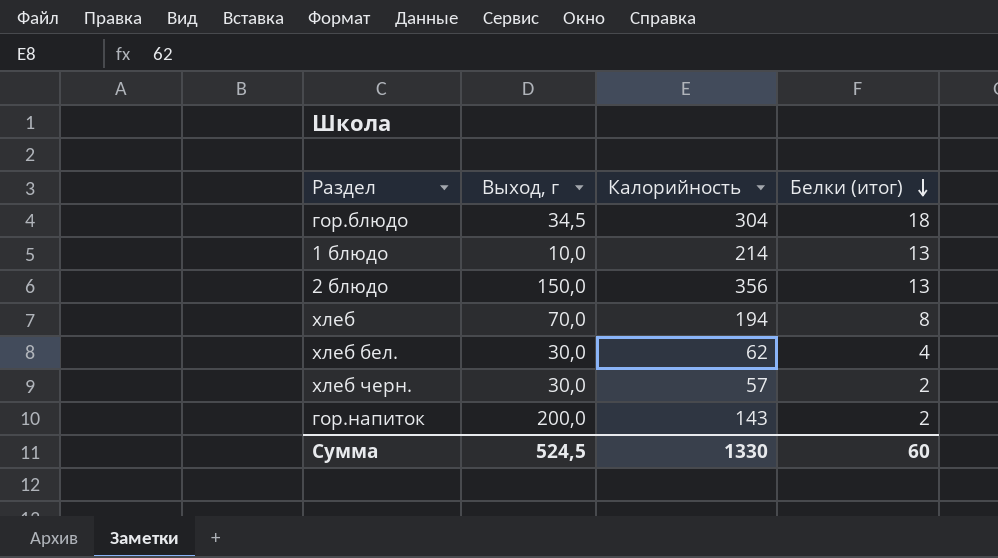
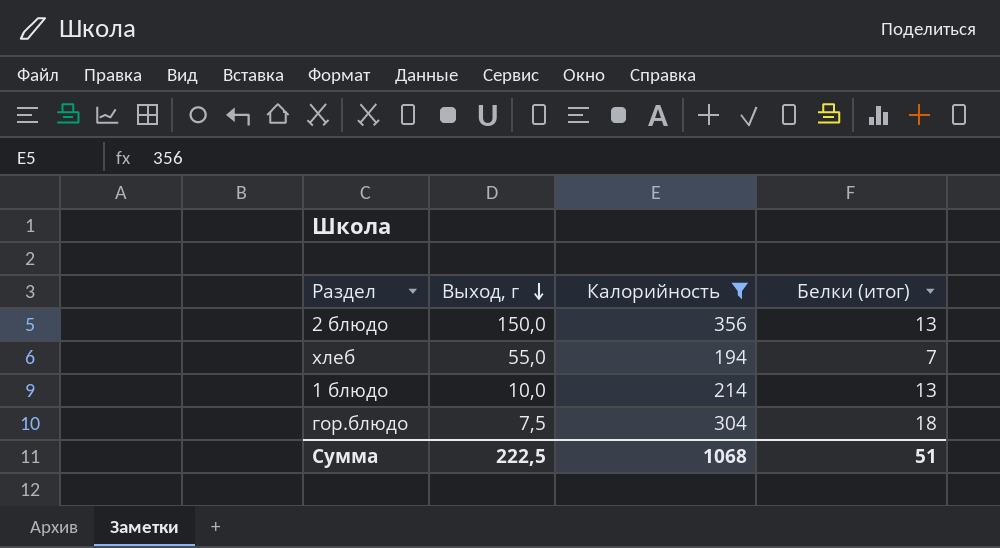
filter: none -> Калорийность >= 194
row order: Белки (итог) descending -> Выход, г descending
хлеб | Выход, г: 70,0 -> 55,0
хлеб | Белки (итог): 8 -> 7
гор.блюдо | Выход, г: 34,5 -> 7,5
Сумма | Выход, г: 524,5 -> 222,5
Сумма | Калорийность: 1330 -> 1068
Сумма | Белки (итог): 60 -> 51

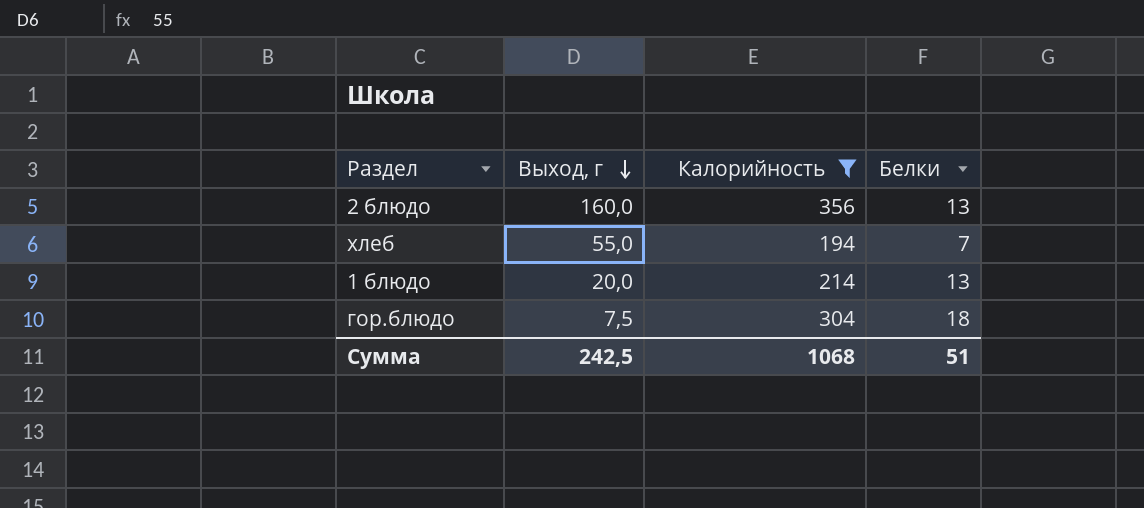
column name: Белки (итог) -> Белки
2 блюдо | Выход, г: 150,0 -> 160,0
1 блюдо | Выход, г: 10,0 -> 20,0
Сумма | Выход, г: 222,5 -> 242,5

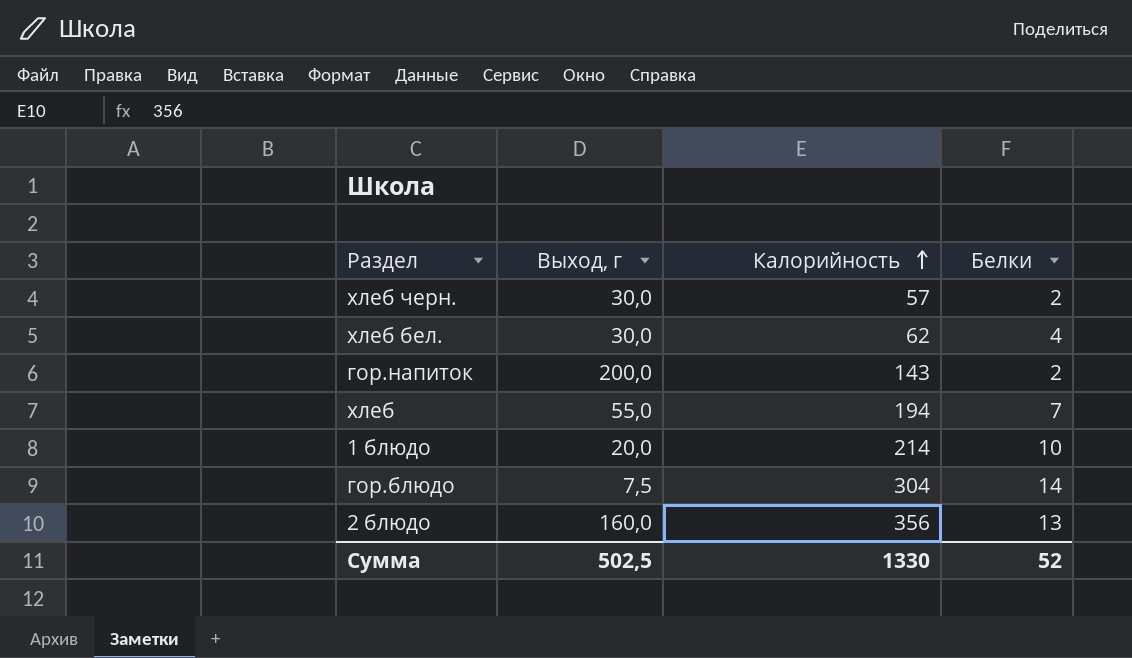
filter: Калорийность >= 194 -> none
row order: Выход, г descending -> Калорийность ascending
1 блюдо | Белки: 13 -> 10
гор.блюдо | Белки: 18 -> 14
Сумма | Выход, г: 242,5 -> 502,5
Сумма | Калорийность: 1068 -> 1330
Сумма | Белки: 51 -> 52

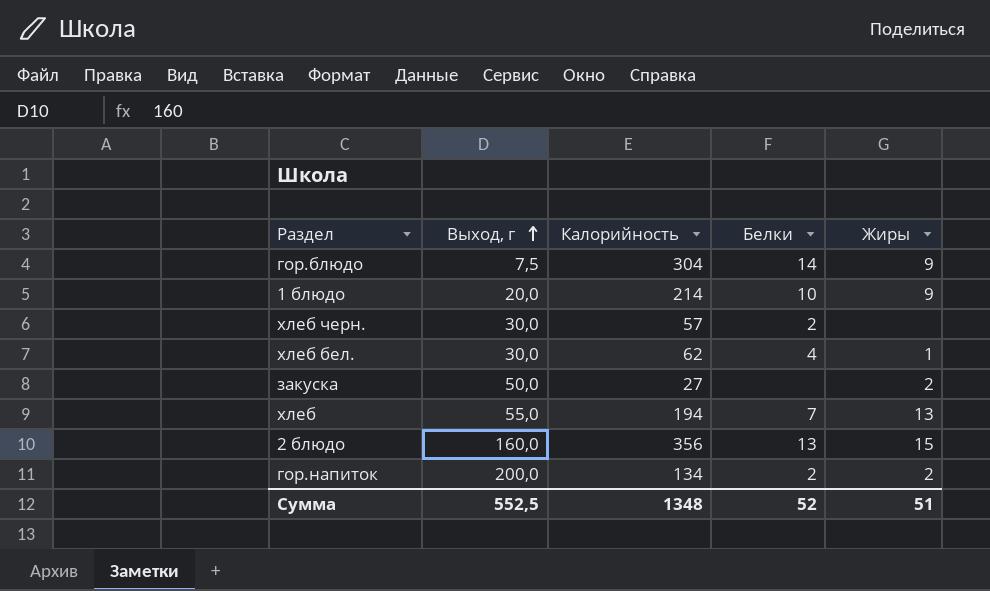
row order: Калорийность ascending -> Выход, г ascending
column Жиры | position: none -> 5
row закуска: none -> 50,0 | 27 | none | 2
гор.напиток | Калорийность: 143 -> 134
Сумма | Выход, г: 502,5 -> 552,5
Сумма | Калорийность: 1330 -> 1348

